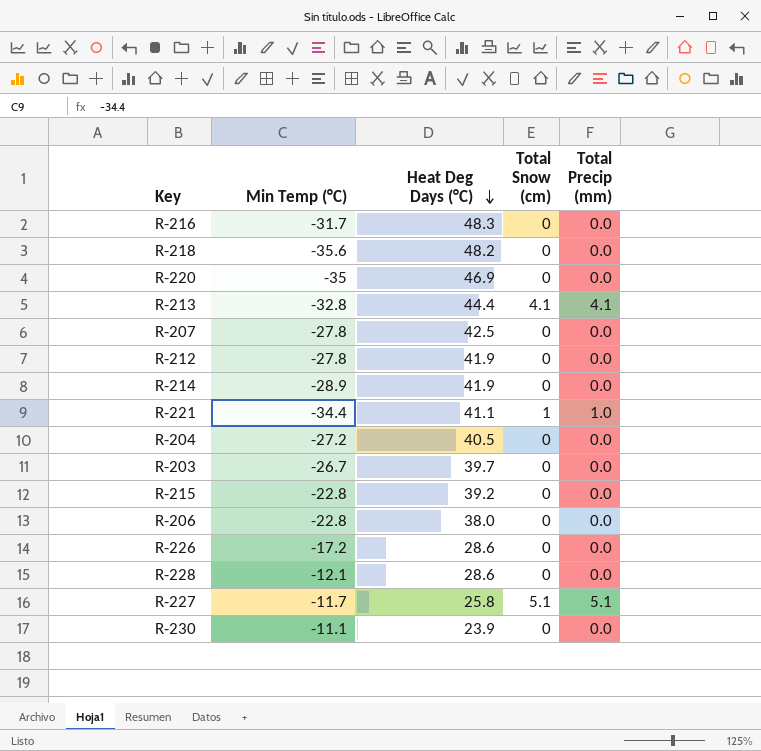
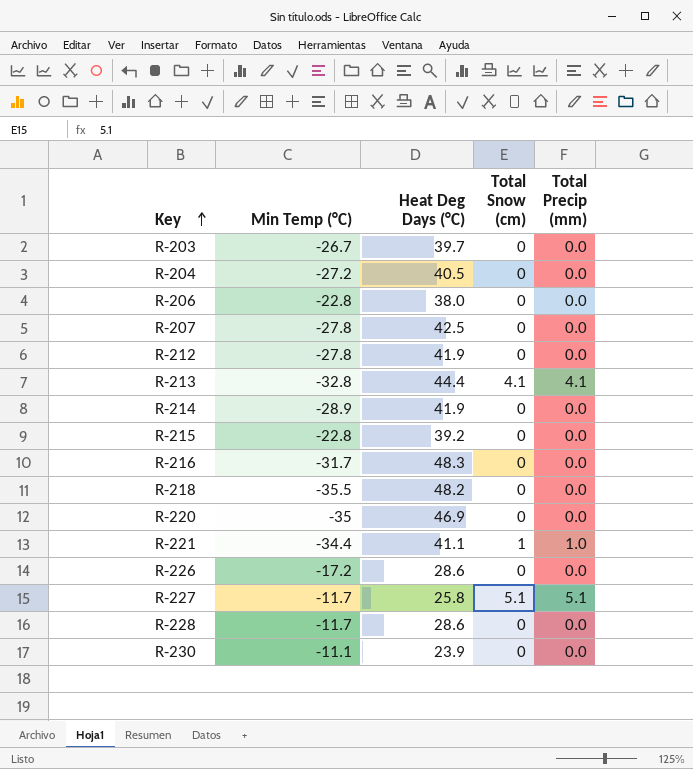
row order: Heat Deg Days (°C) descending -> Key ascending
R-218 | Min Temp (°C): -35.6 -> -35.5
R-228 | Min Temp (°C): -12.1 -> -11.7

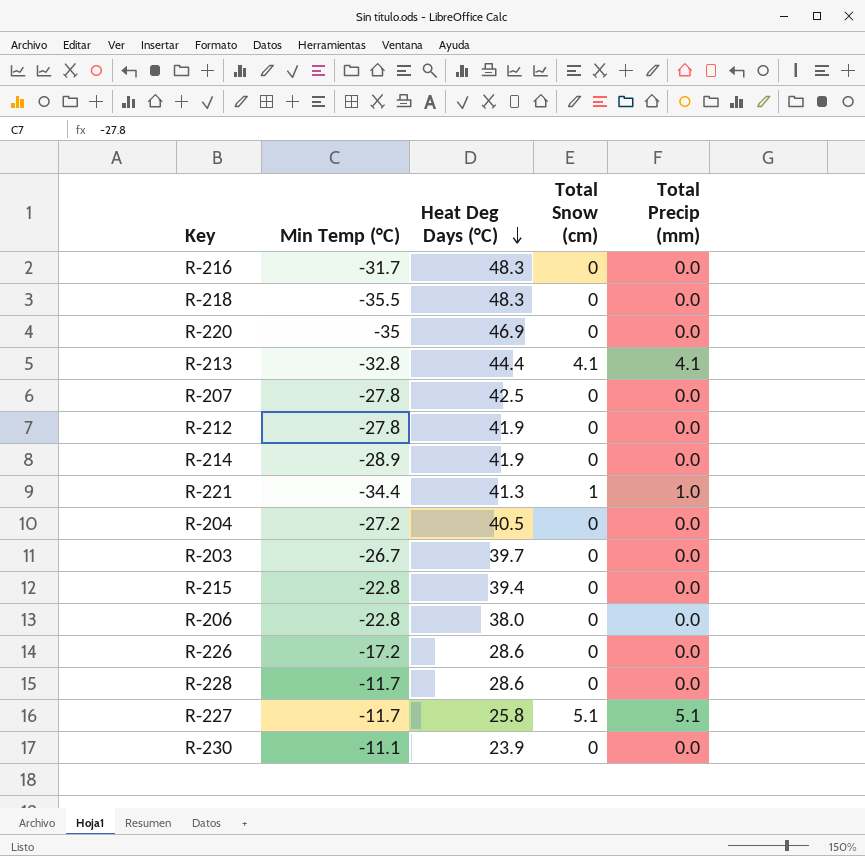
row order: Key ascending -> Heat Deg Days (°C) descending
R-218 | Heat Deg Days (°C): 48.2 -> 48.3
R-221 | Heat Deg Days (°C): 41.1 -> 41.3
R-215 | Heat Deg Days (°C): 39.2 -> 39.4

